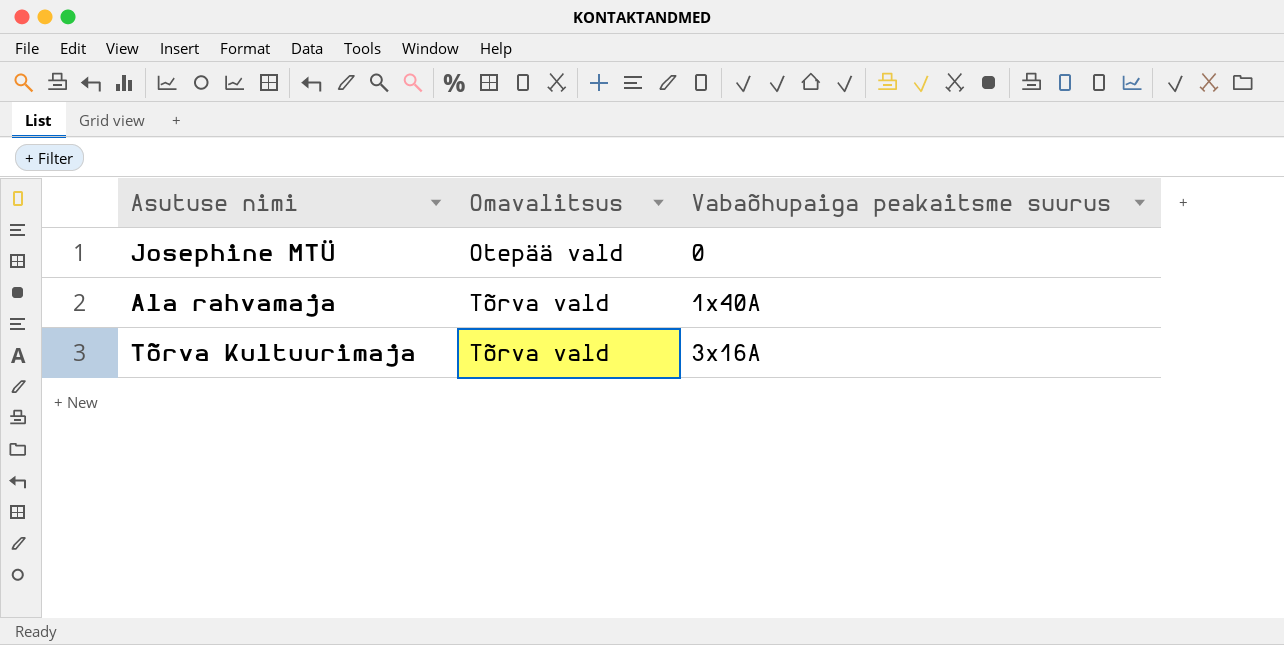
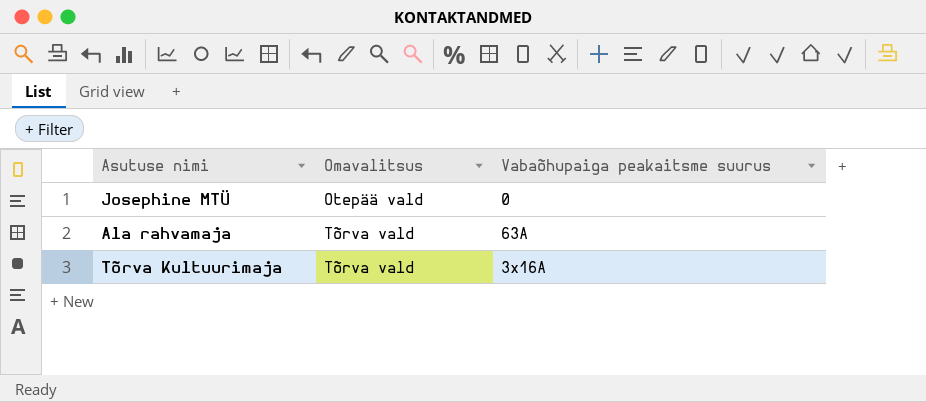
Ala rahvamaja | Vabaõhupaiga peakaitsme suurus: 1x40A -> 63A

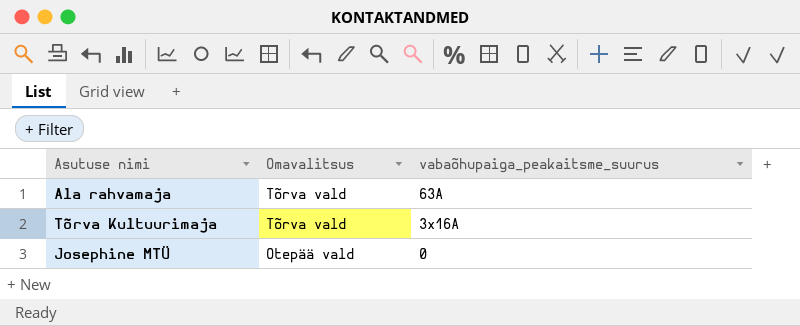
row order: Omavalitsus ascending -> Omavalitsus descending
column name: Vabaõhupaiga peakaitsme suurus -> vabaõhupaiga_peakaitsme_suurus

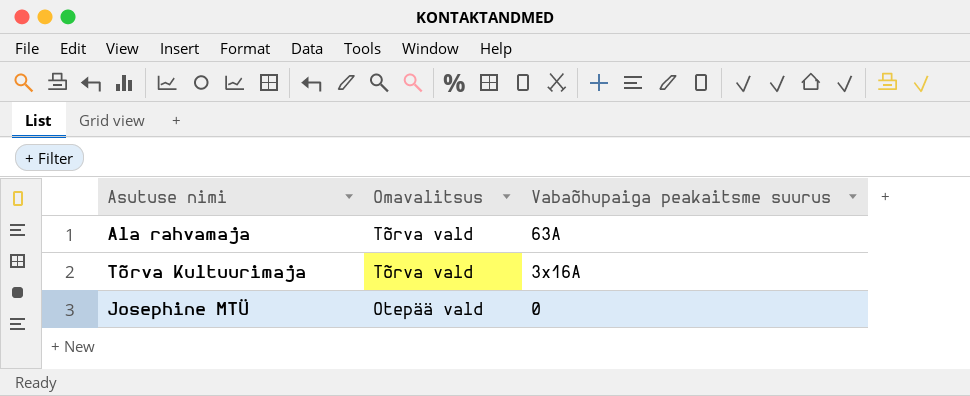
column name: vabaõhupaiga_peakaitsme_suurus -> Vabaõhupaiga peakaitsme suurus

